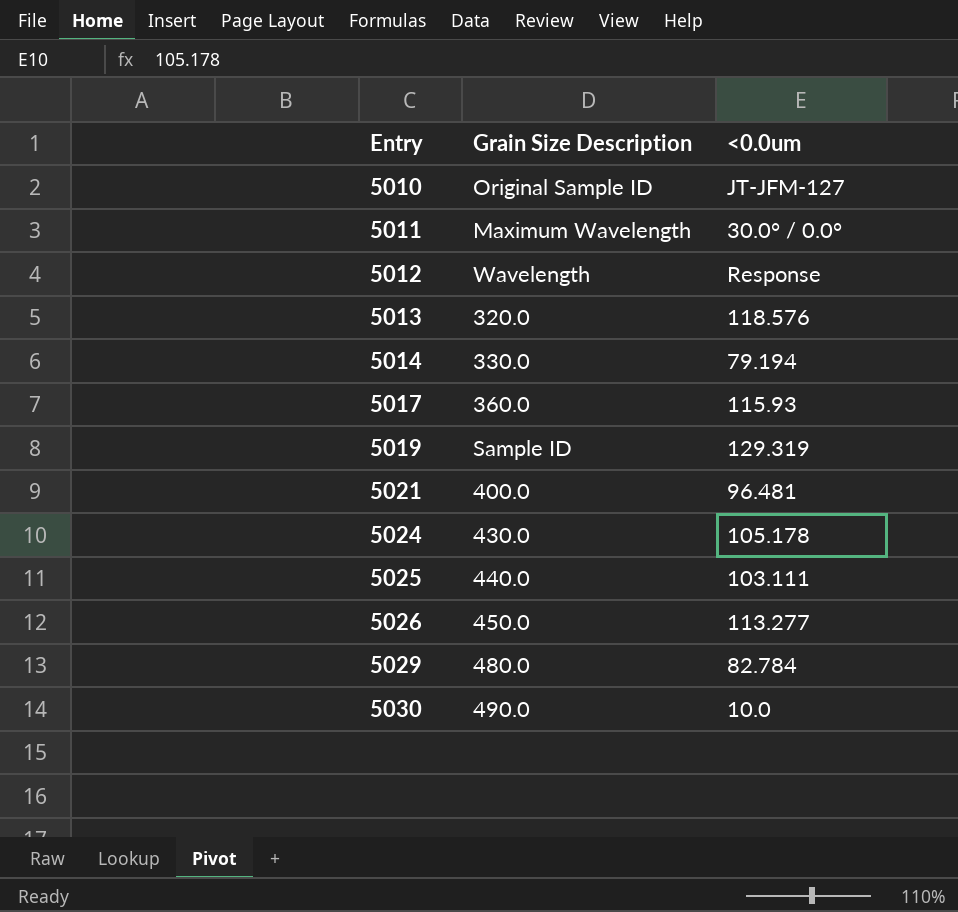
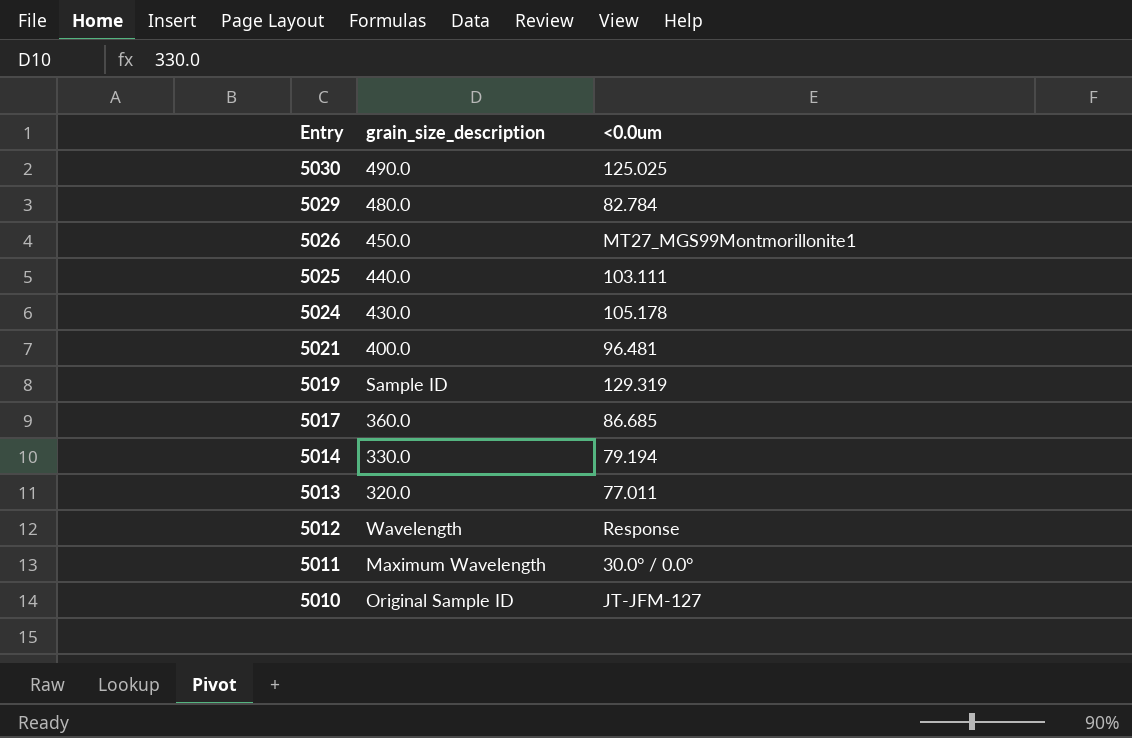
row order: Entry ascending -> Entry descending
column name: Grain Size Description -> grain_size_description
5030 | <0.0um: 10.0 -> 125.025
5026 | <0.0um: 113.277 -> MT27_MGS99Montmorillonite1
5017 | <0.0um: 115.93 -> 86.685
5013 | <0.0um: 118.576 -> 77.011

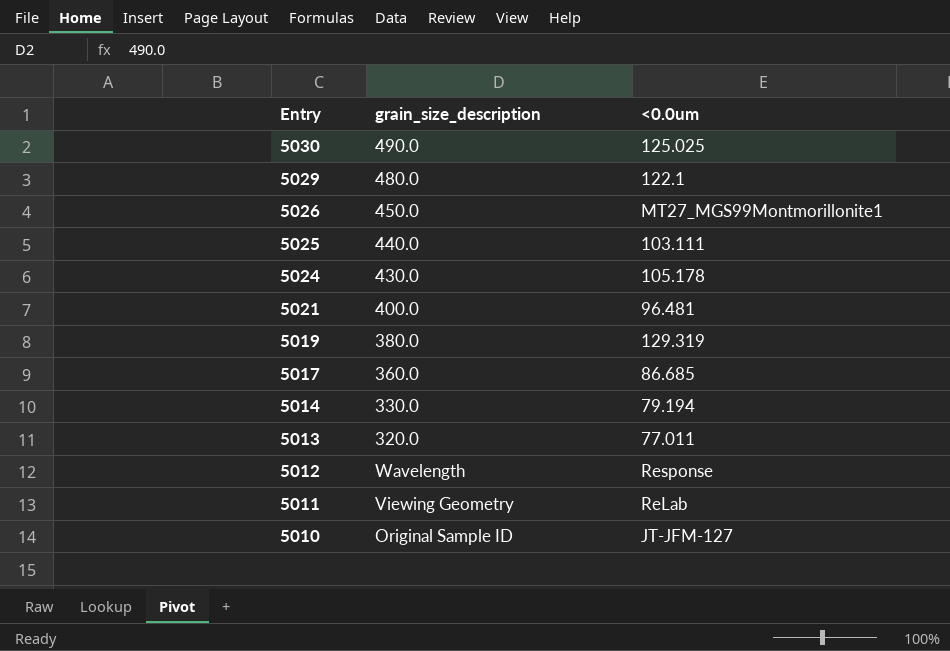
5029 | <0.0um: 82.784 -> 122.1
5019 | grain_size_description: Sample ID -> 380.0
5011 | grain_size_description: Maximum Wavelength -> Viewing Geometry
5011 | <0.0um: 30.0° / 0.0° -> ReLab

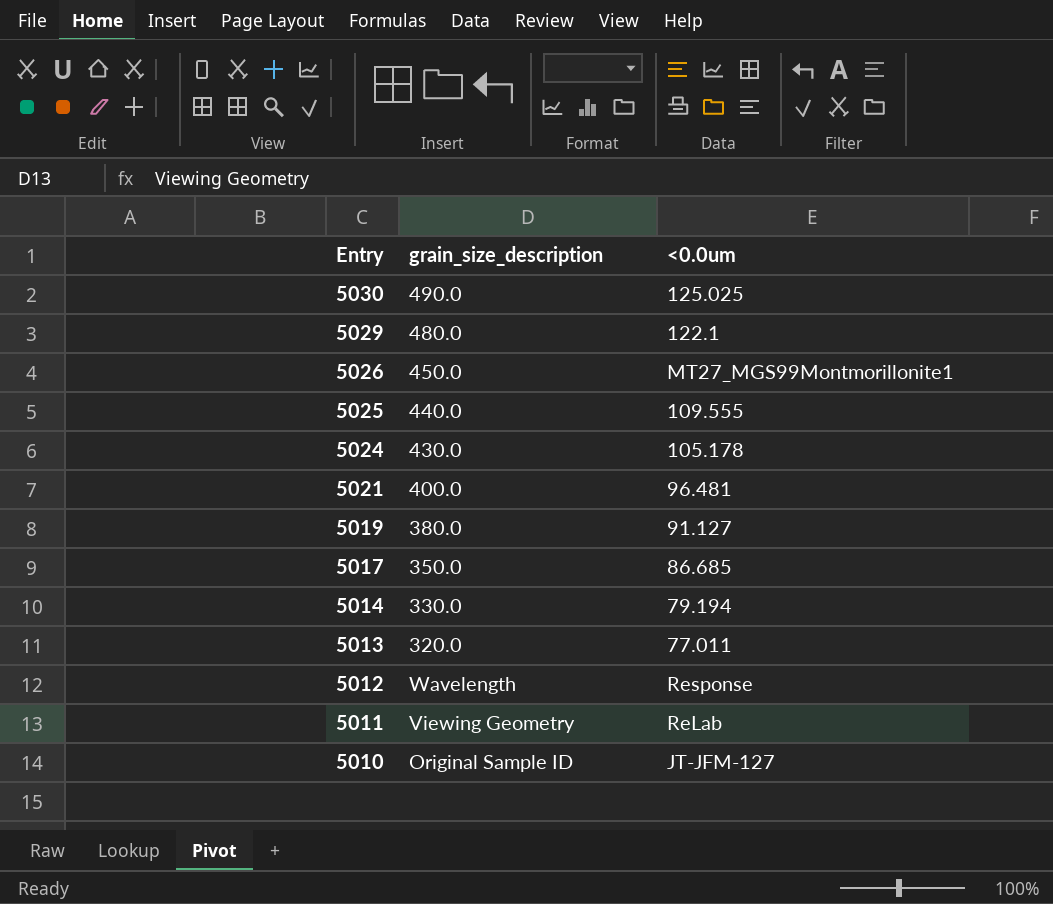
5025 | <0.0um: 103.111 -> 109.555
5019 | <0.0um: 129.319 -> 91.127
5017 | grain_size_description: 360.0 -> 350.0

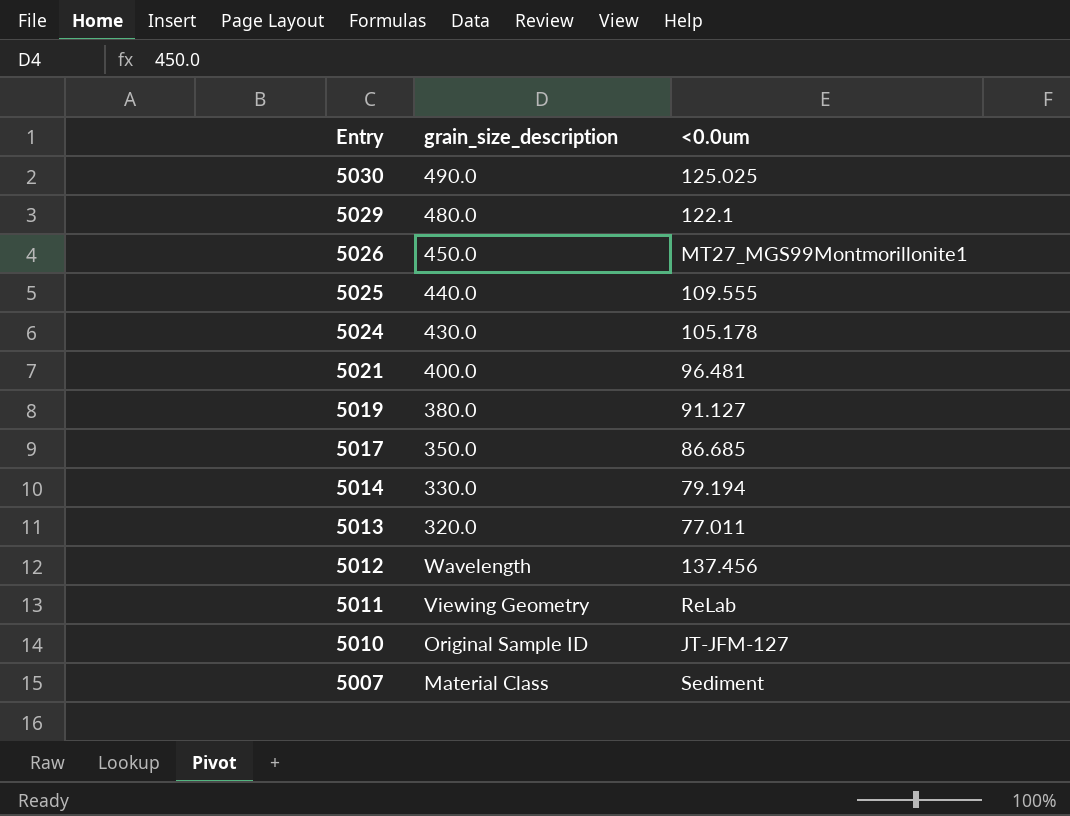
5012 | <0.0um: Response -> 137.456
row 5007: none -> Material Class | Sediment

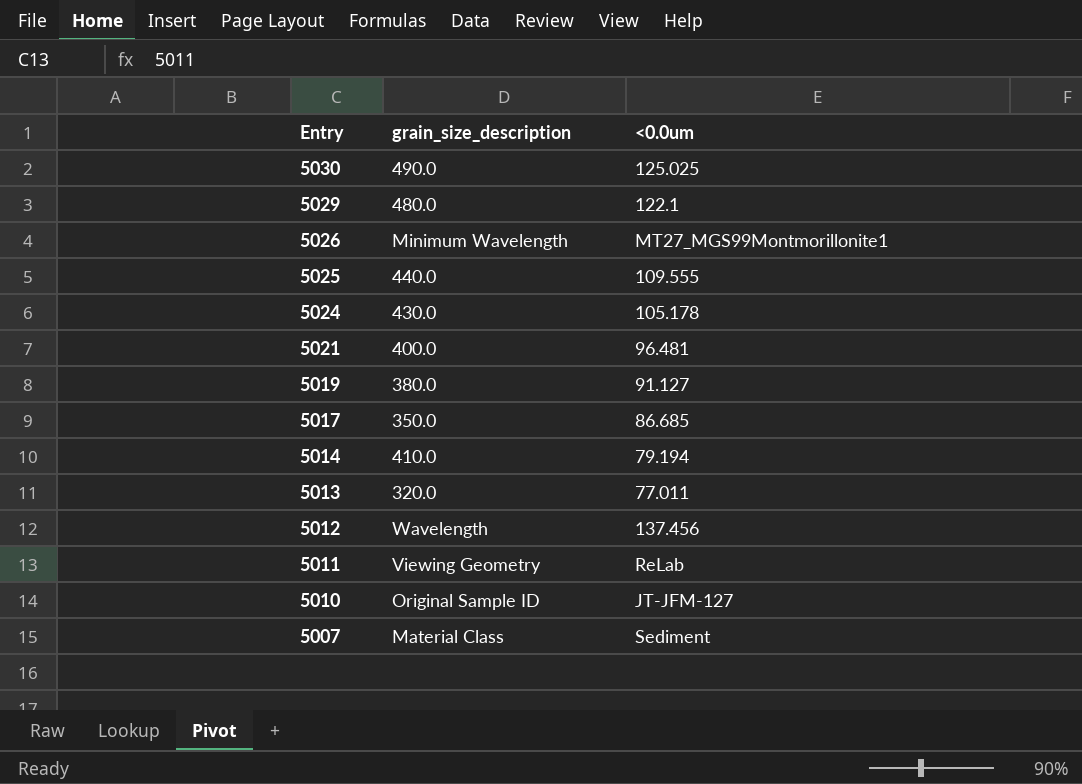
5026 | grain_size_description: 450.0 -> Minimum Wavelength
5014 | grain_size_description: 330.0 -> 410.0

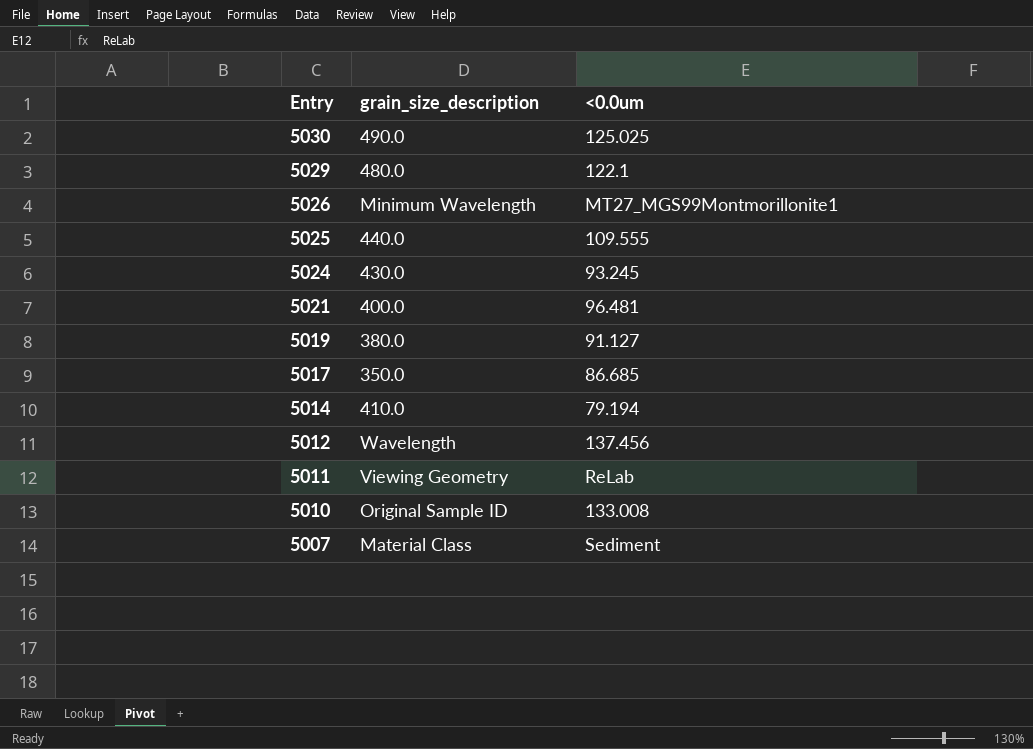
row 5013: 320.0 | 77.011 -> none
5024 | <0.0um: 105.178 -> 93.245
5010 | <0.0um: JT-JFM-127 -> 133.008

